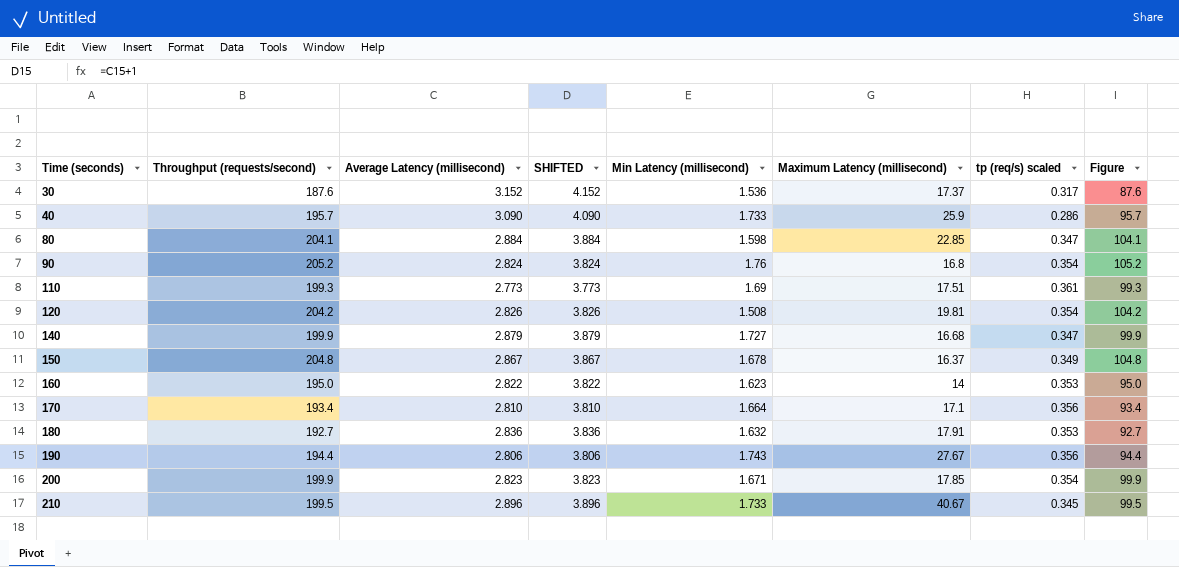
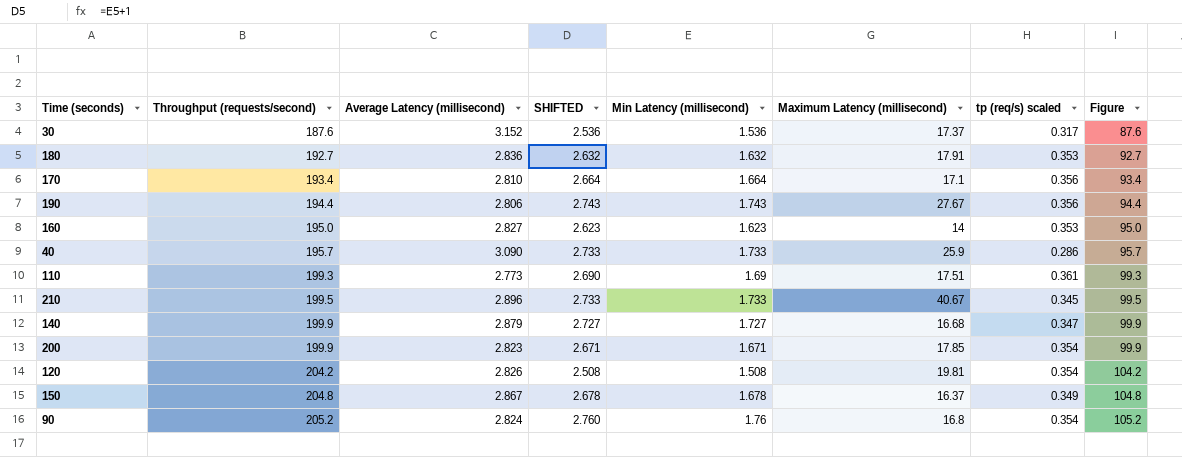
row order: Time (seconds) ascending -> Throughput (requests/second) ascending
column SHIFTED | formula: [Average Latency (millisecond)] + 1 -> [Min Latency (millisecond)] + 1
row 80: 204.1 | 2.884 | 3.884 | 1.598 | 22.85 | 0.347 | 104.1 -> none
160 | Average Latency (millisecond): 2.822 -> 2.827

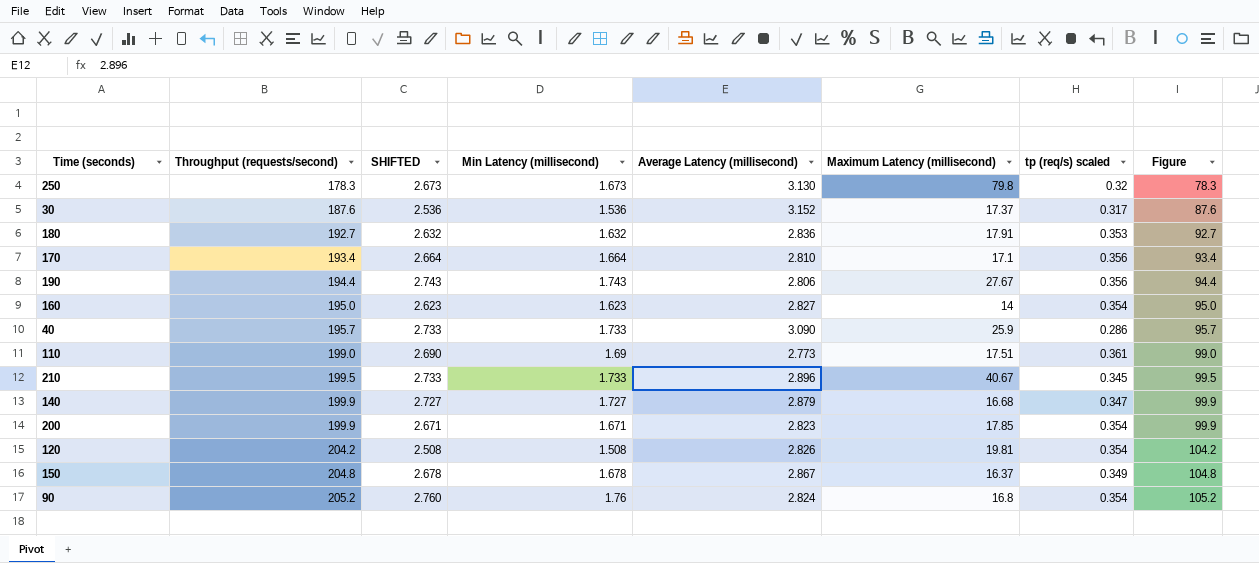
column Average Latency (millisecond) | position: 3 -> 5
row 250: none -> 178.3 | 2.673 | 1.673 | 3.130 | 79.8 | 0.32 | 78.3
160 | tp (req/s) scaled: 0.353 -> 0.354
110 | Throughput (requests/second): 199.3 -> 199.0
110 | Figure: 99.3 -> 99.0

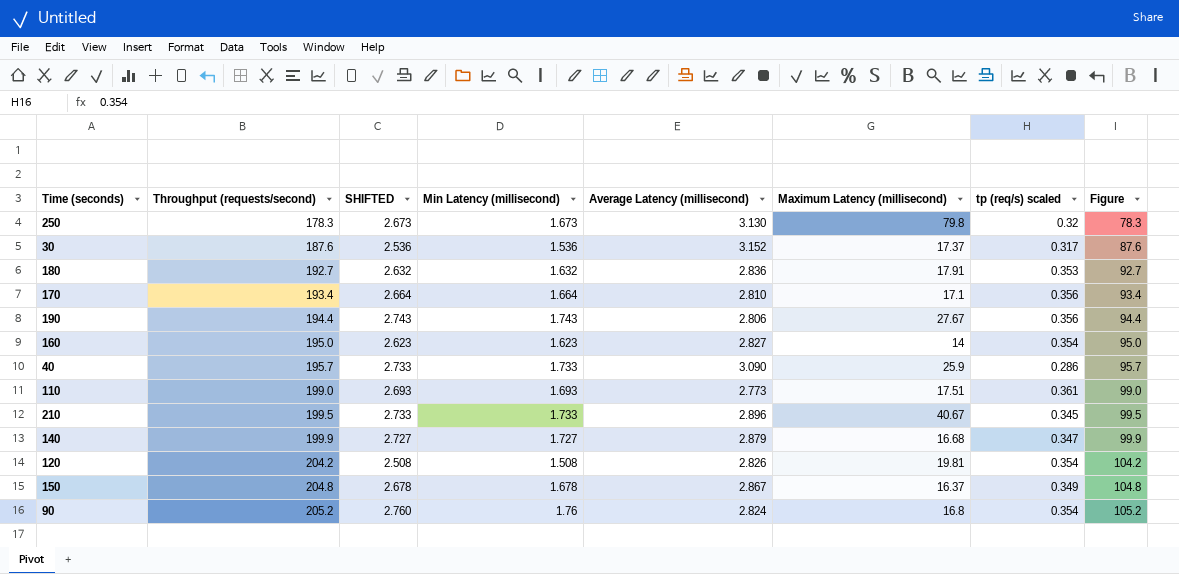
row 200: 199.9 | 2.671 | 1.671 | 2.823 | 17.85 | 0.354 | 99.9 -> none
110 | SHIFTED: 2.690 -> 2.693
110 | Min Latency (millisecond): 1.69 -> 1.693

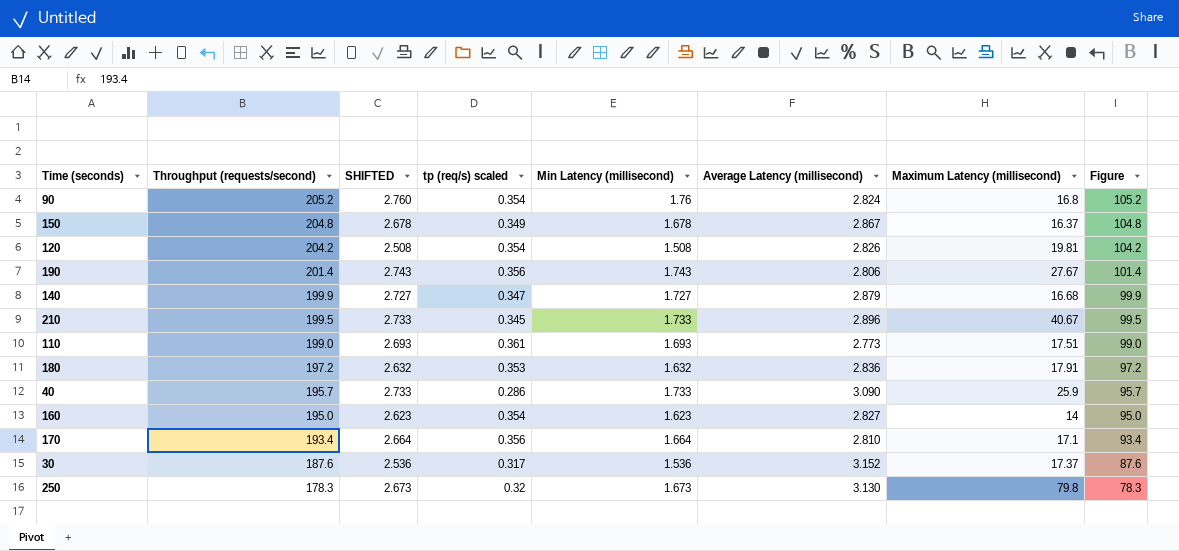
row order: Throughput (requests/second) ascending -> Throughput (requests/second) descending
column tp (req/s) scaled | position: 7 -> 4
190 | Throughput (requests/second): 194.4 -> 201.4
190 | Figure: 94.4 -> 101.4
180 | Throughput (requests/second): 192.7 -> 197.2
180 | Figure: 92.7 -> 97.2

